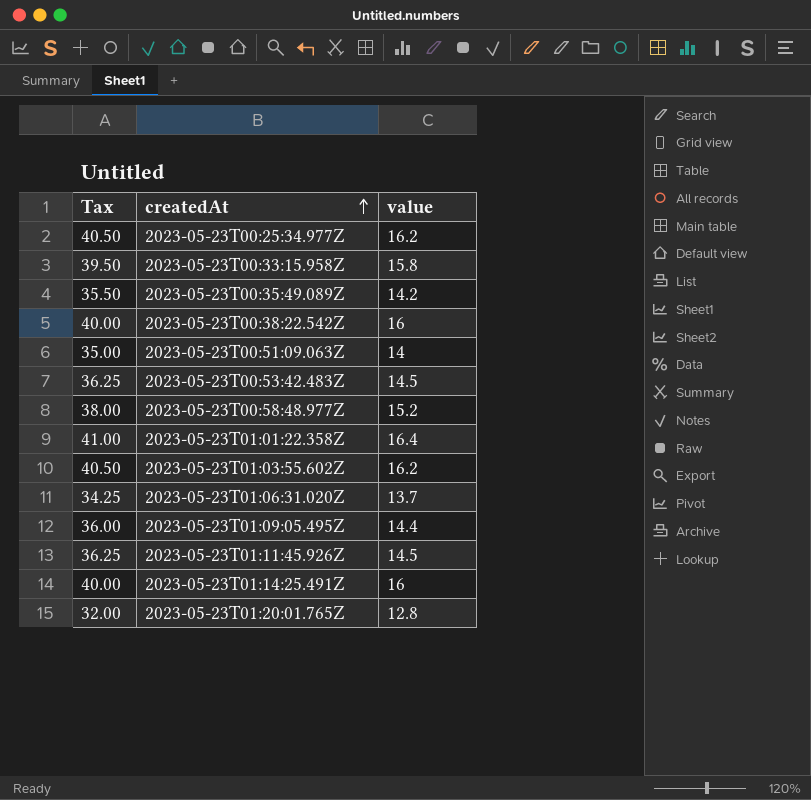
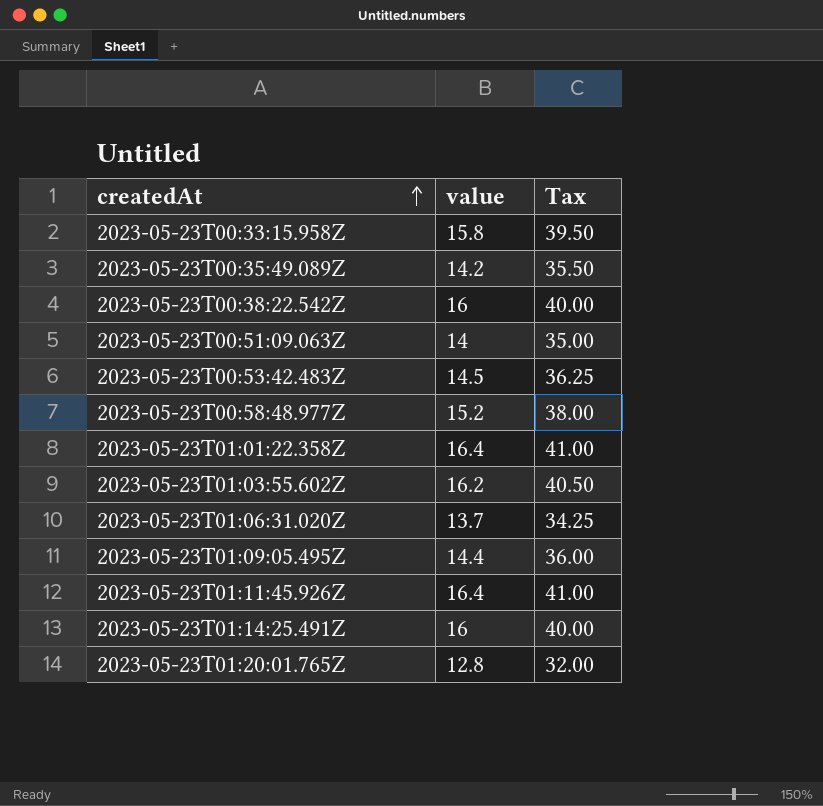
column Tax | position: 1 -> 3
row 2023-05-23T00:25:34.977Z: 40.50 | 16.2 -> none
2023-05-23T01:11:45.926Z | value: 14.5 -> 16.4
2023-05-23T01:11:45.926Z | Tax: 36.25 -> 41.00

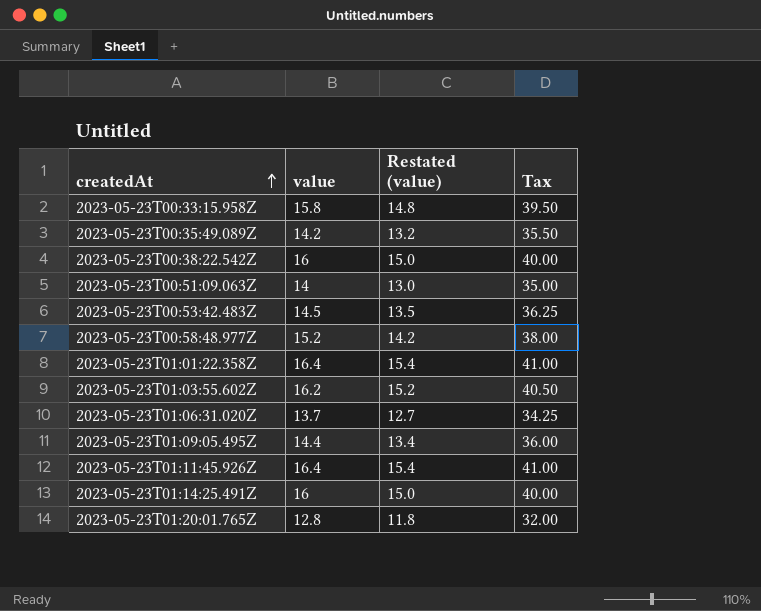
column Restated (value) | formula: none -> [value] - 1

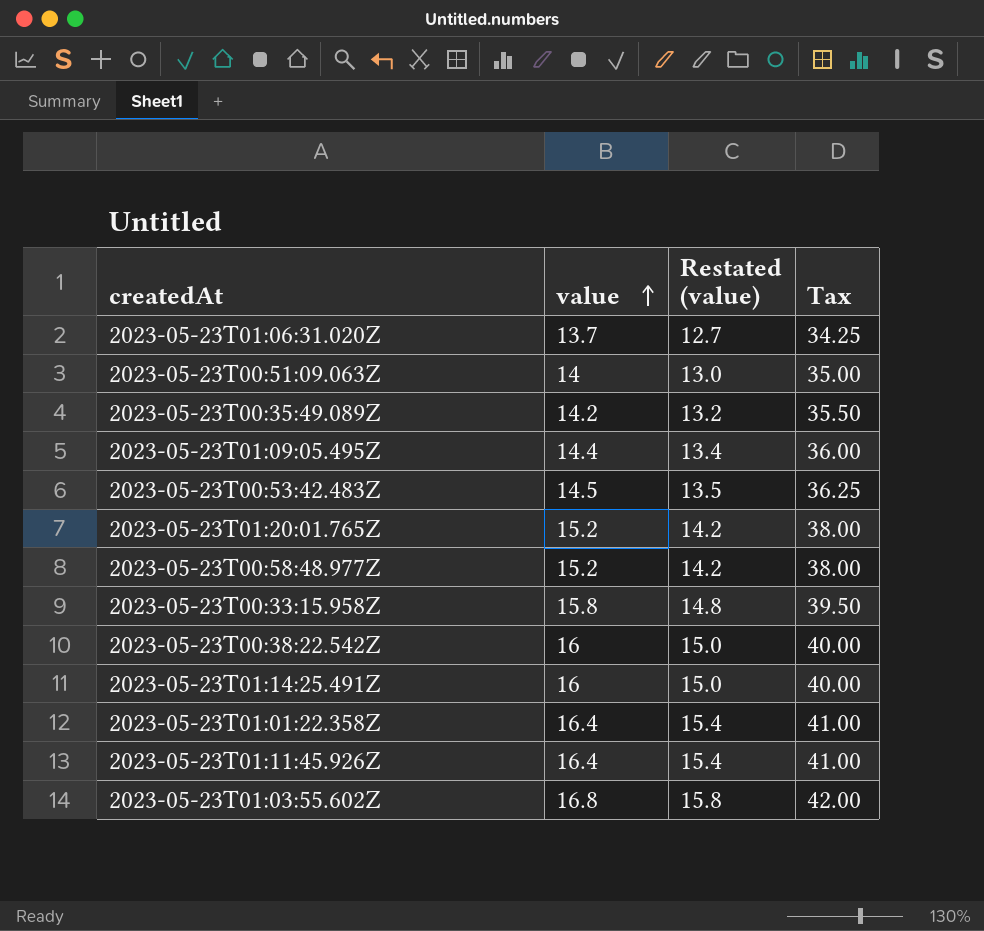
row order: createdAt ascending -> value ascending
2023-05-23T01:20:01.765Z | value: 12.8 -> 15.2
2023-05-23T01:20:01.765Z | Restated (value): 11.8 -> 14.2
2023-05-23T01:20:01.765Z | Tax: 32.00 -> 38.00
2023-05-23T01:03:55.602Z | value: 16.2 -> 16.8
2023-05-23T01:03:55.602Z | Restated (value): 15.2 -> 15.8
2023-05-23T01:03:55.602Z | Tax: 40.50 -> 42.00

